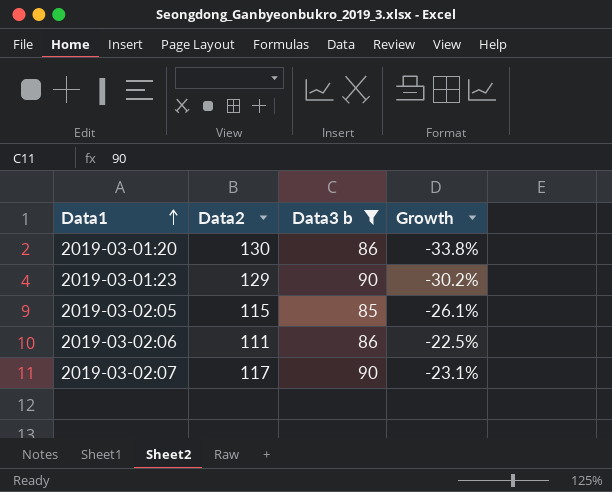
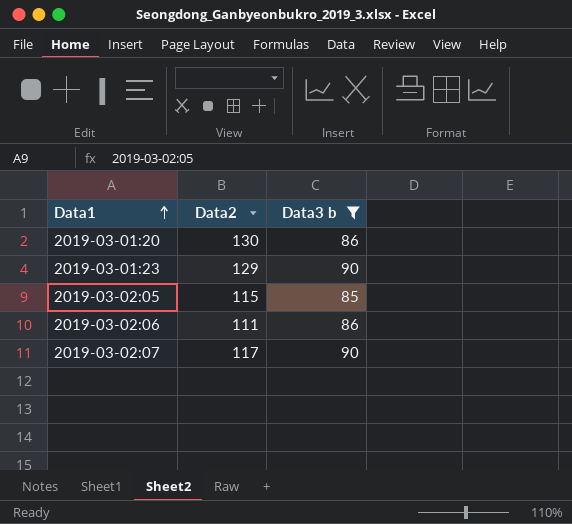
column Growth | formula: ([Data3 b] - [Data2]) / [Data2] -> none

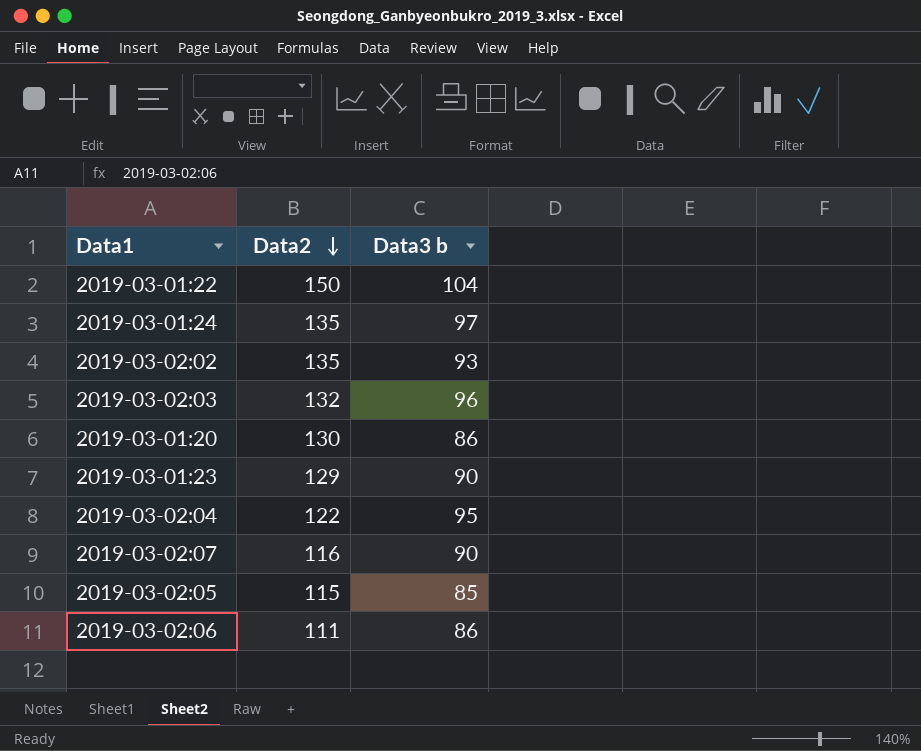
filter: Data3 b <= 90 -> none
row order: Data1 ascending -> Data2 descending
2019-03-02:07 | Data2: 117 -> 116

